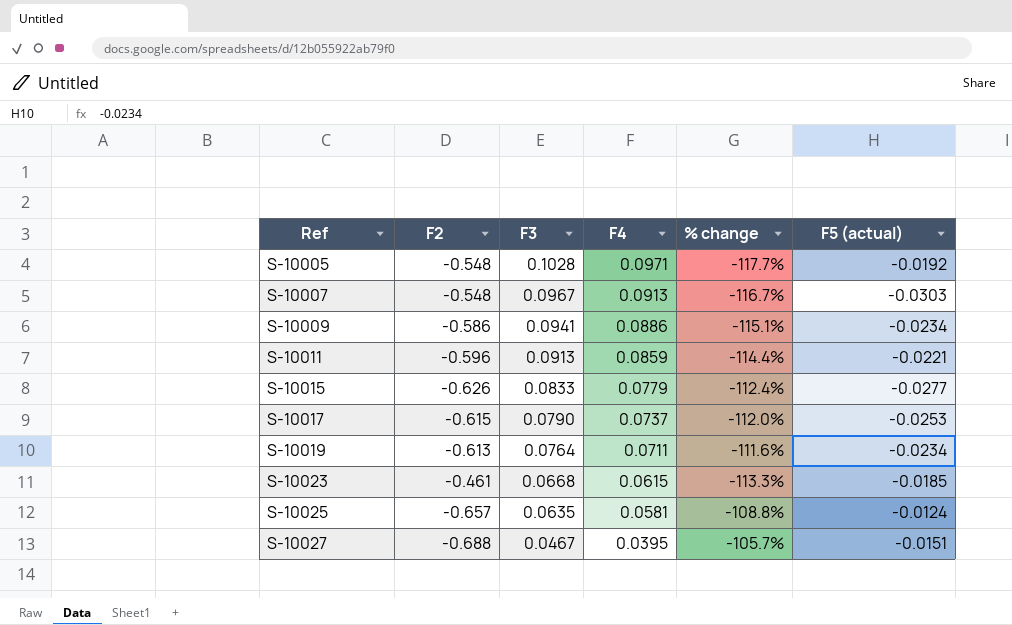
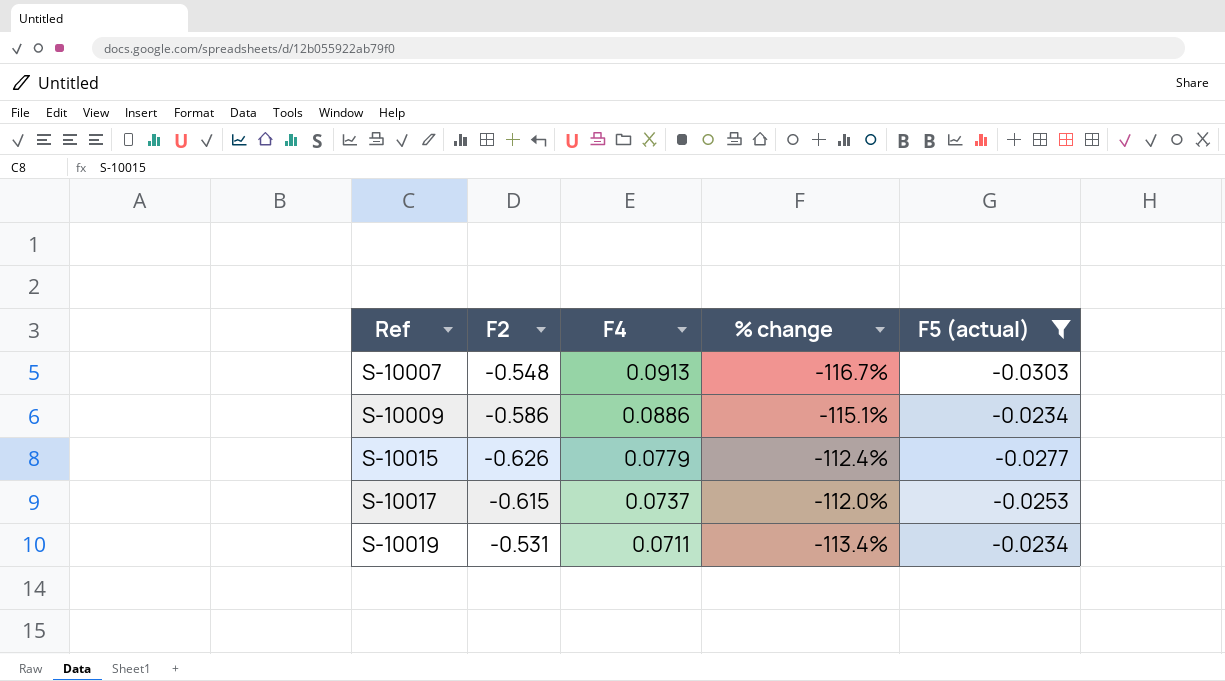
filter: none -> F5 (actual) <= -0.0234
column F3 | position: 3 -> none
S-10019 | F2: -0.613 -> -0.531
S-10019 | % change: -111.6% -> -113.4%

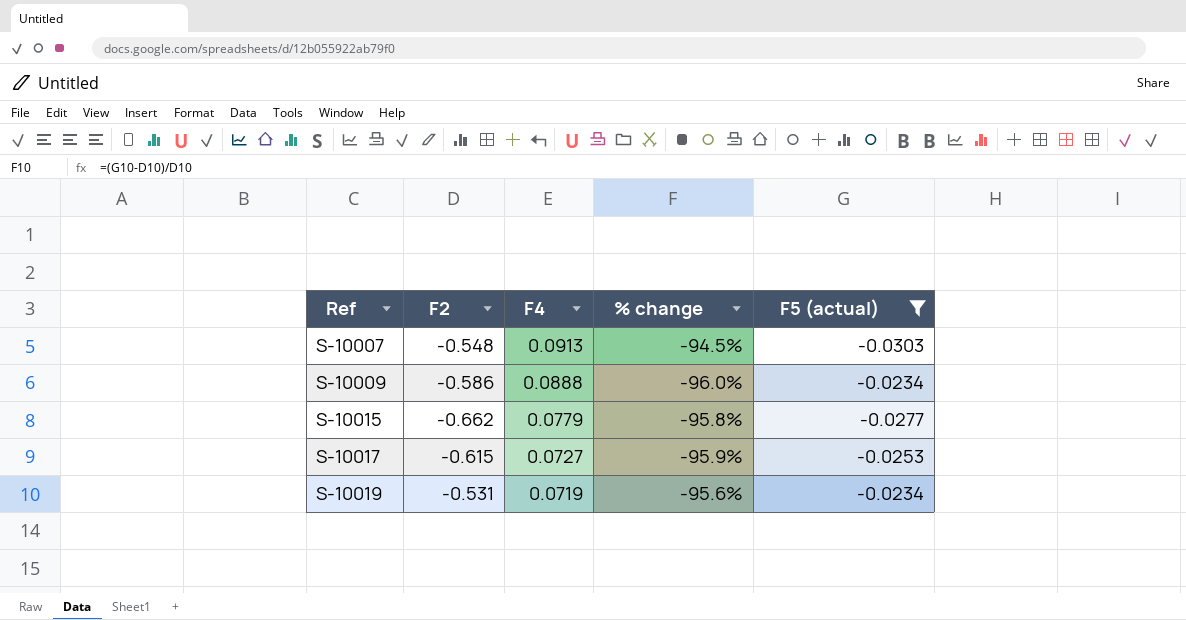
column % change | formula: ([F4] - [F2]) / [F2] -> ([F5 (actual)] - [F2]) / [F2]
S-10009 | F4: 0.0886 -> 0.0888
S-10015 | F2: -0.626 -> -0.662
S-10017 | F4: 0.0737 -> 0.0727
S-10019 | F4: 0.0711 -> 0.0719

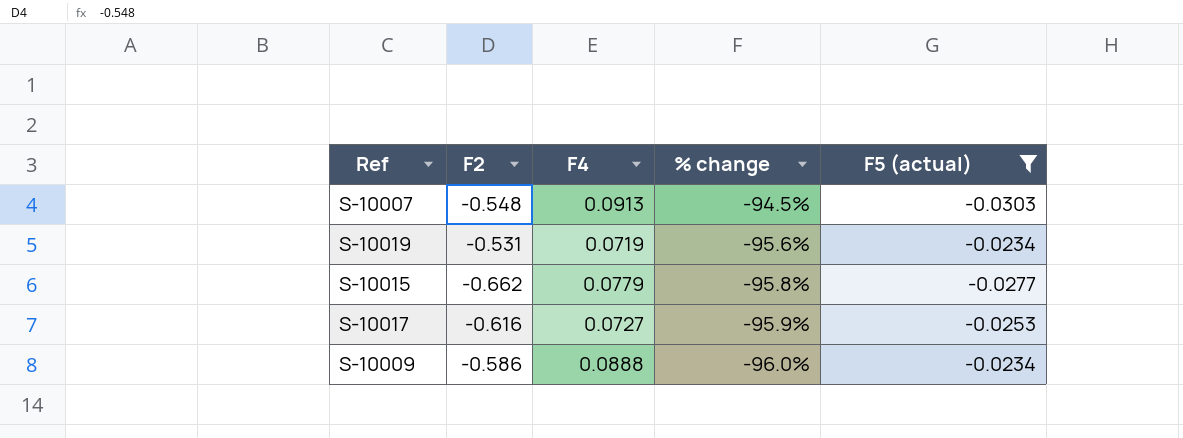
row order: Ref ascending -> % change descending
S-10017 | F2: -0.615 -> -0.616

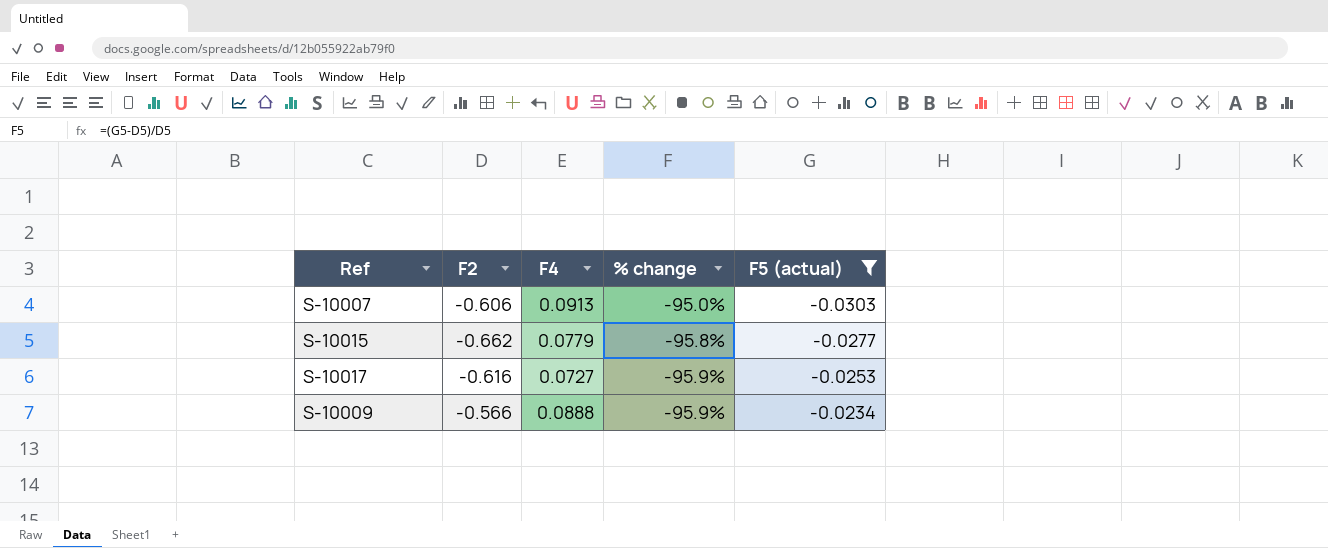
row S-10019: -0.531 | 0.0719 | -95.6% | -0.0234 -> none
S-10007 | F2: -0.548 -> -0.606
S-10007 | % change: -94.5% -> -95.0%
S-10009 | F2: -0.586 -> -0.566
S-10009 | % change: -96.0% -> -95.9%

